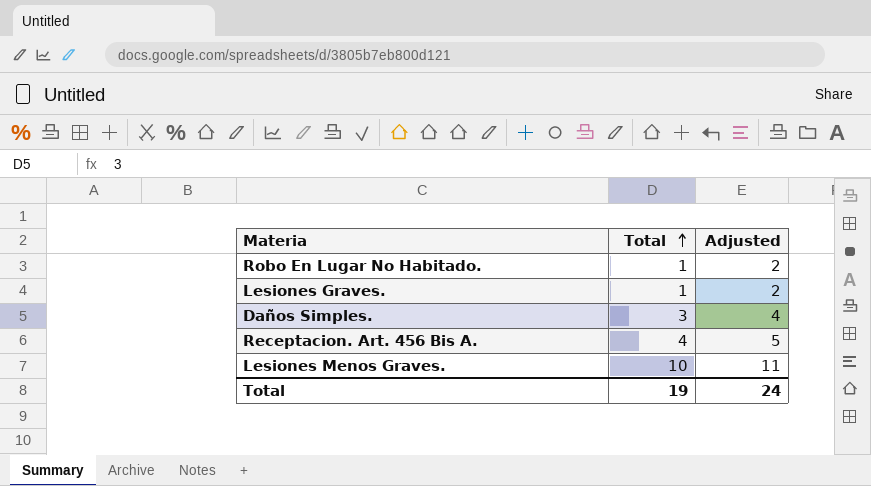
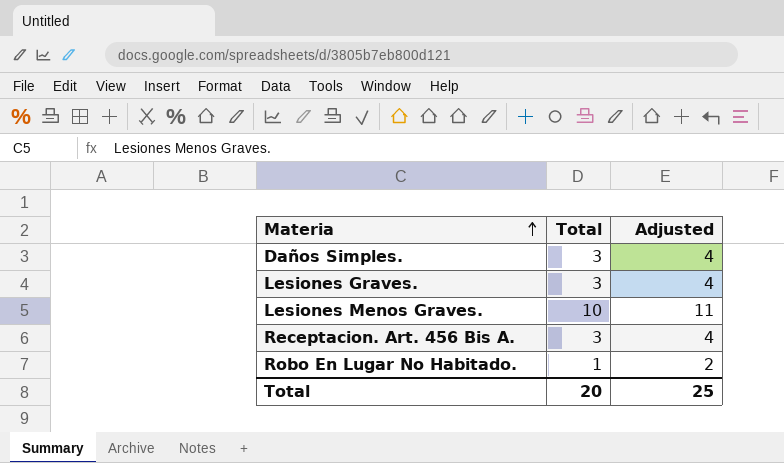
row order: Total ascending -> Materia ascending
Lesiones Graves. | Total: 1 -> 3
Lesiones Graves. | Adjusted: 2 -> 4
Receptacion. Art. 456 Bis A. | Total: 4 -> 3
Receptacion. Art. 456 Bis A. | Adjusted: 5 -> 4
Total | Total: 19 -> 20
Total | Adjusted: 24 -> 25

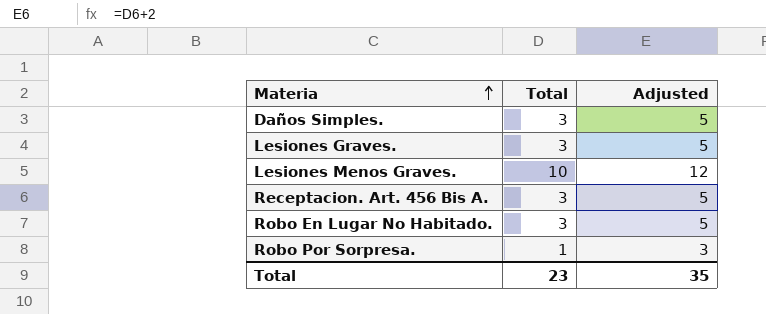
column Adjusted | formula: [Total] + 1 -> [Total] + 2
Robo En Lugar No Habitado. | Total: 1 -> 3
row Robo Por Sorpresa.: none -> 1 | 3
Total | Total: 20 -> 23
Total | Adjusted: 25 -> 35

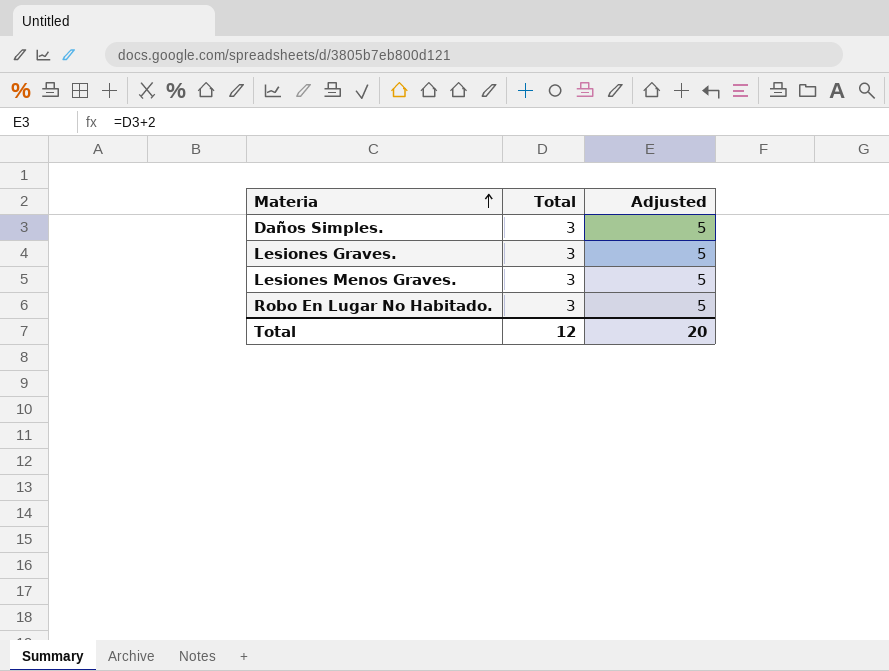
row Receptacion. Art. 456 Bis A.: 3 | 5 -> none
row Robo Por Sorpresa.: 1 | 3 -> none
Lesiones Menos Graves. | Total: 10 -> 3
Lesiones Menos Graves. | Adjusted: 12 -> 5
Total | Total: 23 -> 12
Total | Adjusted: 35 -> 20

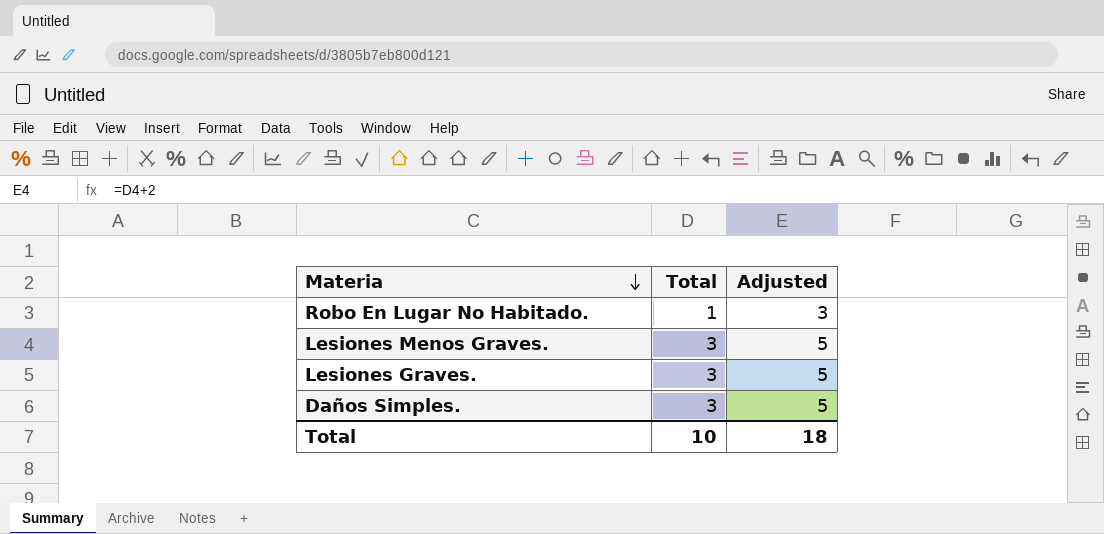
row order: Materia ascending -> Materia descending
Robo En Lugar No Habitado. | Total: 3 -> 1
Robo En Lugar No Habitado. | Adjusted: 5 -> 3
Total | Total: 12 -> 10
Total | Adjusted: 20 -> 18

